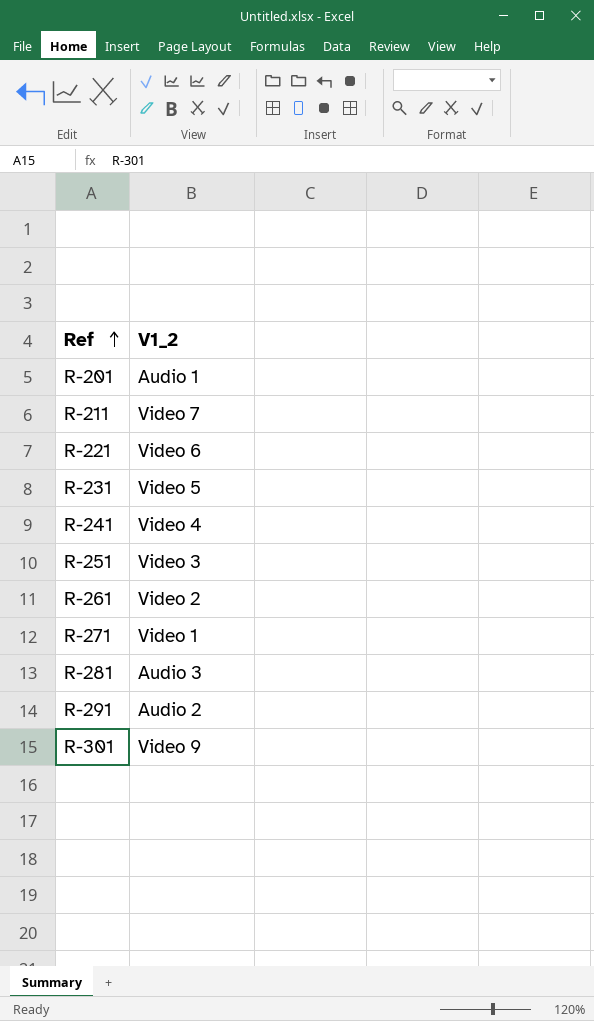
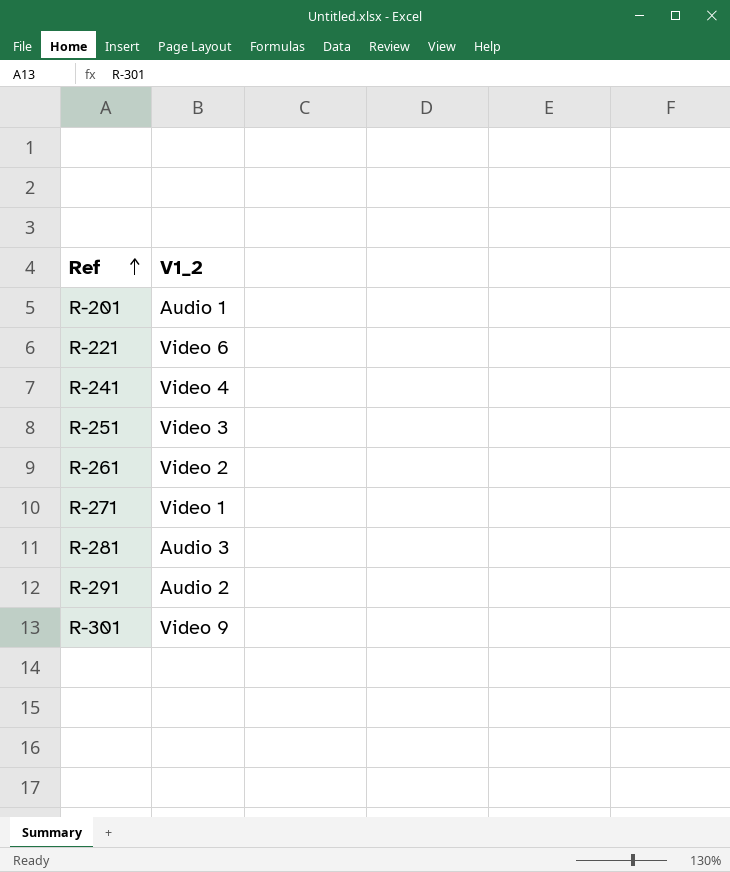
row R-211: Video 7 -> none
row R-231: Video 5 -> none

